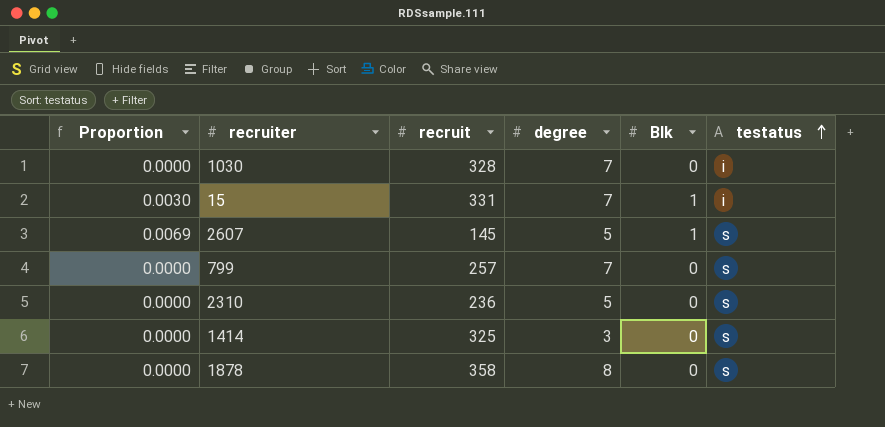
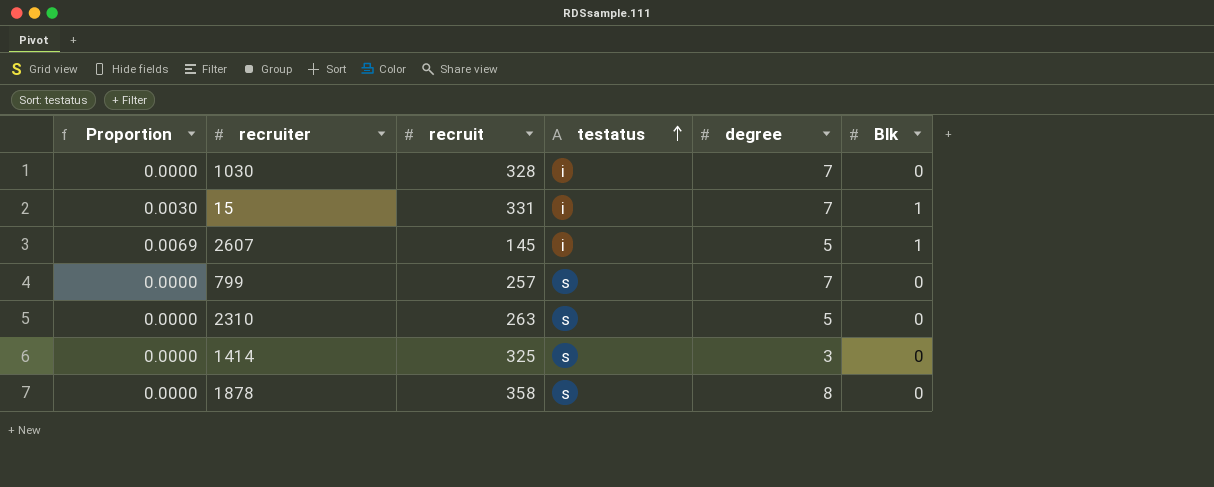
column testatus | position: 6 -> 4
2607 | testatus: s -> i
2310 | recruit: 236 -> 263

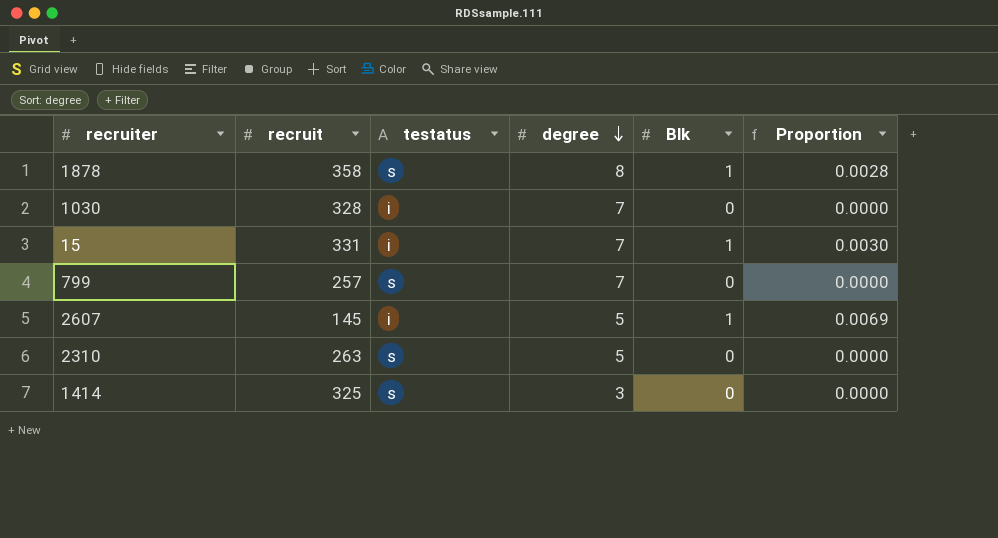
row order: testatus ascending -> degree descending
column Proportion | position: 1 -> 6
1878 | Blk: 0 -> 1
1878 | Proportion: 0.0000 -> 0.0028

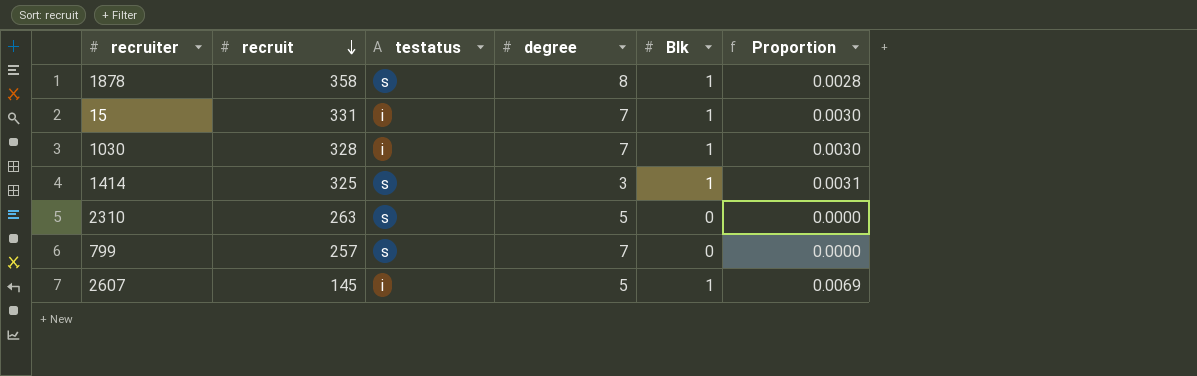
row order: degree descending -> recruit descending
1030 | Blk: 0 -> 1
1030 | Proportion: 0.0000 -> 0.0030
1414 | Blk: 0 -> 1
1414 | Proportion: 0.0000 -> 0.0031

